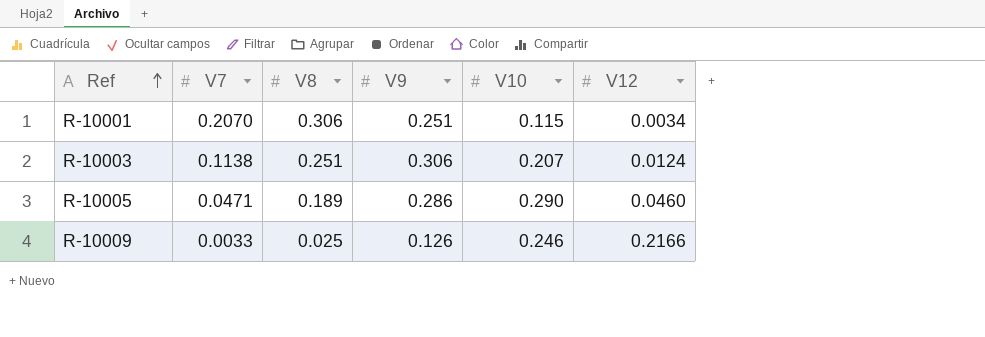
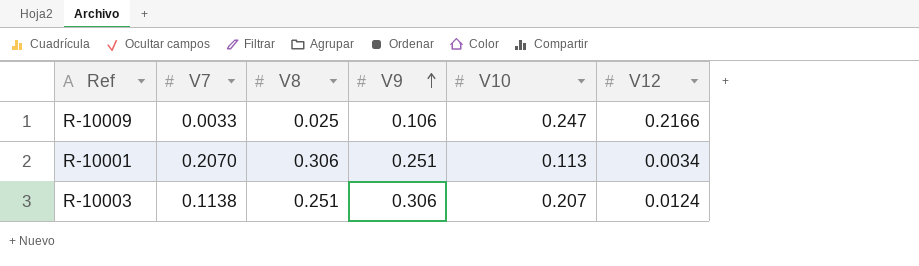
row order: Ref ascending -> V9 ascending
row R-10005: 0.0471 | 0.189 | 0.286 | 0.290 | 0.0460 -> none
R-10009 | V9: 0.126 -> 0.106
R-10009 | V10: 0.246 -> 0.247
R-10001 | V10: 0.115 -> 0.113

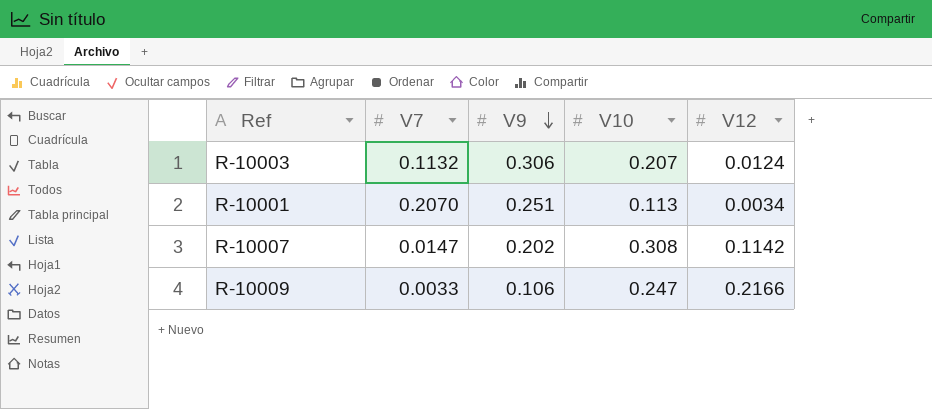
row order: V9 ascending -> V9 descending
column V8 | position: 3 -> none
R-10003 | V7: 0.1138 -> 0.1132
row R-10007: none -> 0.0147 | 0.202 | 0.308 | 0.1142

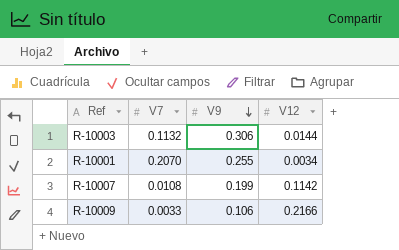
column V10 | position: 4 -> none
R-10003 | V12: 0.0124 -> 0.0144
R-10001 | V9: 0.251 -> 0.255
R-10007 | V7: 0.0147 -> 0.0108
R-10007 | V9: 0.202 -> 0.199

